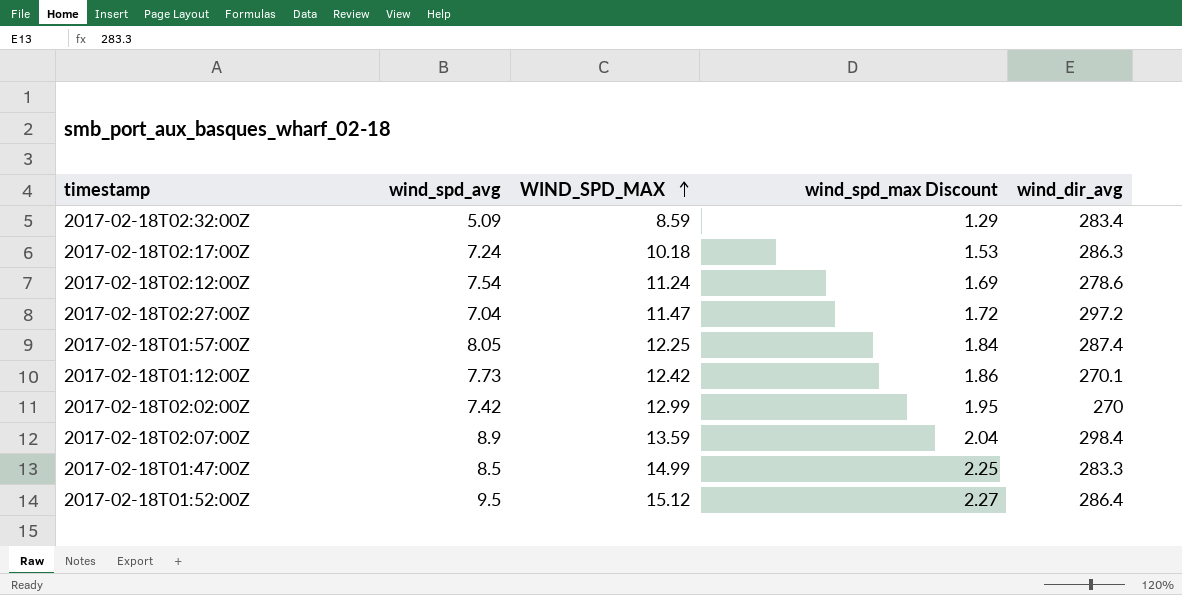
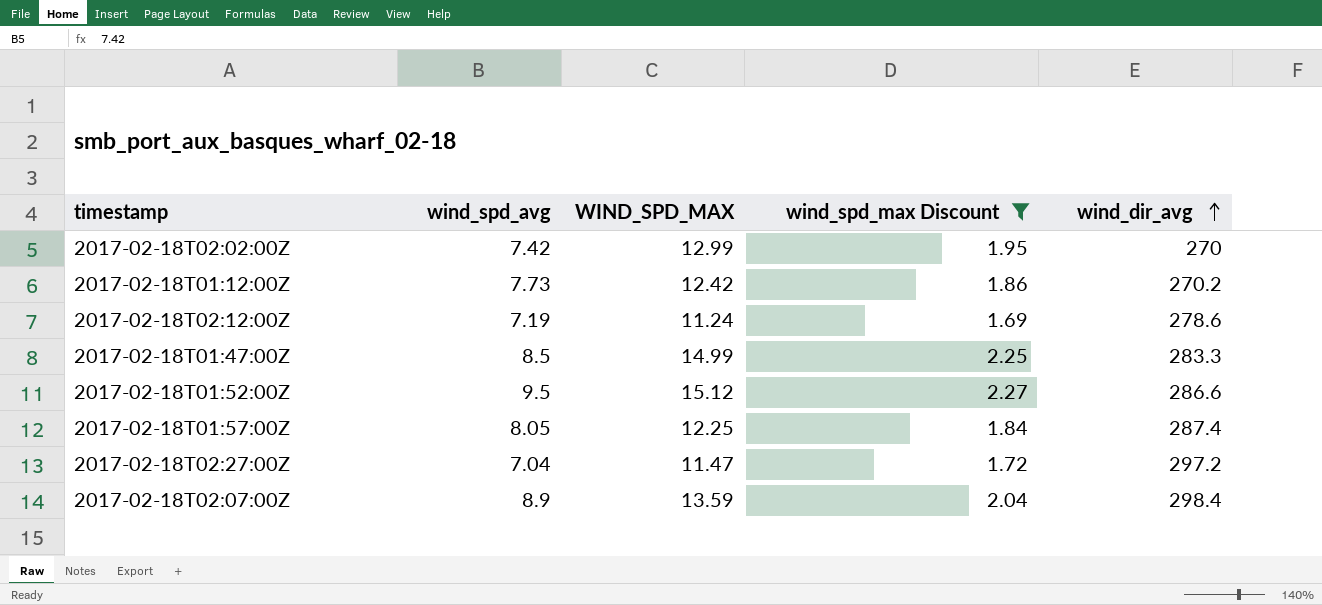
filter: none -> wind_spd_max Discount >= 1.69
row order: WIND_SPD_MAX ascending -> wind_dir_avg ascending
2017-02-18T01:12:00Z | wind_dir_avg: 270.1 -> 270.2
2017-02-18T02:12:00Z | wind_spd_avg: 7.54 -> 7.19
2017-02-18T01:52:00Z | wind_dir_avg: 286.4 -> 286.6

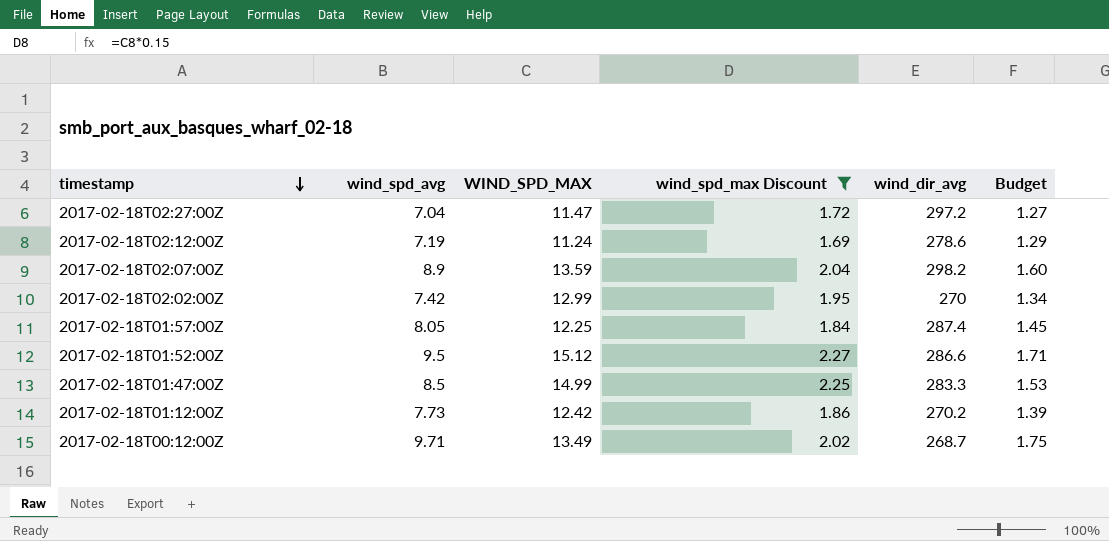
row order: wind_dir_avg ascending -> timestamp descending
column Budget | formula: none -> [wind_spd_avg] * 0.18
2017-02-18T02:07:00Z | wind_dir_avg: 298.4 -> 298.2
row 2017-02-18T00:12:00Z: none -> 9.71 | 13.49 | 2.02 | 268.7 | 1.75

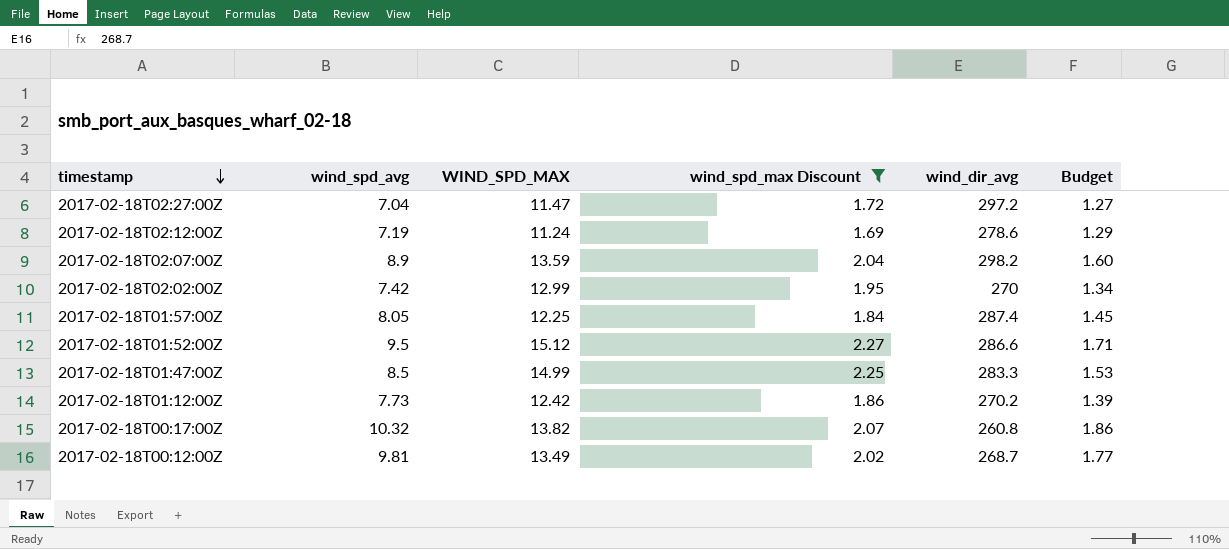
row 2017-02-18T00:17:00Z: none -> 10.32 | 13.82 | 2.07 | 260.8 | 1.86
2017-02-18T00:12:00Z | wind_spd_avg: 9.71 -> 9.81
2017-02-18T00:12:00Z | Budget: 1.75 -> 1.77

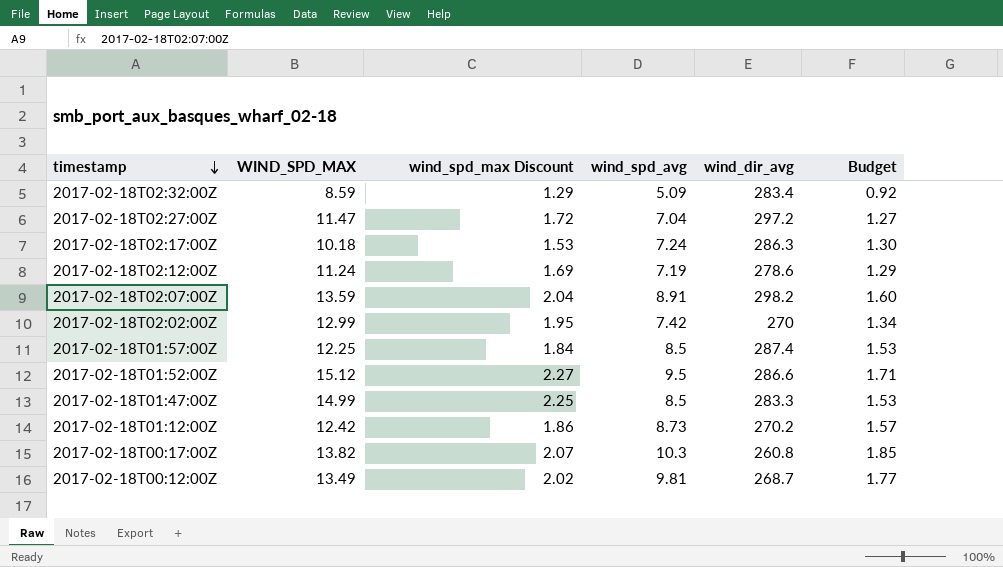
filter: wind_spd_max Discount >= 1.69 -> none
column wind_spd_avg | position: 2 -> 4
2017-02-18T02:07:00Z | wind_spd_avg: 8.9 -> 8.91
2017-02-18T01:57:00Z | wind_spd_avg: 8.05 -> 8.5
2017-02-18T01:57:00Z | Budget: 1.45 -> 1.53
2017-02-18T01:12:00Z | wind_spd_avg: 7.73 -> 8.73
2017-02-18T01:12:00Z | Budget: 1.39 -> 1.57
2017-02-18T00:17:00Z | wind_spd_avg: 10.32 -> 10.3
2017-02-18T00:17:00Z | Budget: 1.86 -> 1.85

